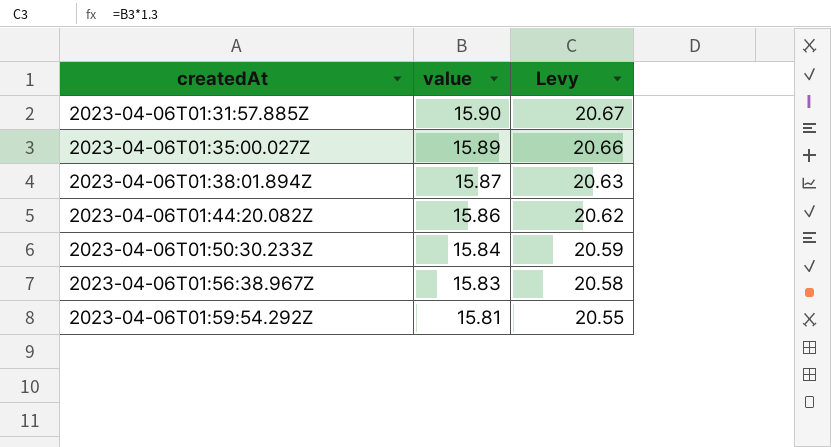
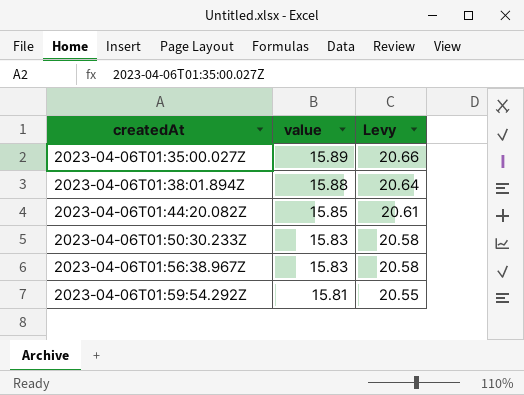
row 2023-04-06T01:31:57.885Z: 15.90 | 20.67 -> none
2023-04-06T01:38:01.894Z | value: 15.87 -> 15.88
2023-04-06T01:38:01.894Z | Levy: 20.63 -> 20.64
2023-04-06T01:44:20.082Z | value: 15.86 -> 15.85
2023-04-06T01:44:20.082Z | Levy: 20.62 -> 20.61
2023-04-06T01:50:30.233Z | value: 15.84 -> 15.83
2023-04-06T01:50:30.233Z | Levy: 20.59 -> 20.58

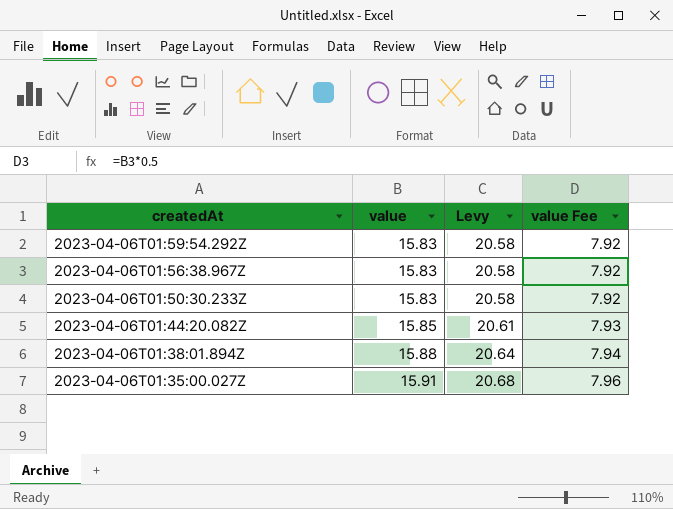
row order: createdAt ascending -> createdAt descending
column value Fee | formula: none -> [value] * 0.5
2023-04-06T01:59:54.292Z | value: 15.81 -> 15.83
2023-04-06T01:59:54.292Z | Levy: 20.55 -> 20.58
2023-04-06T01:35:00.027Z | value: 15.89 -> 15.91
2023-04-06T01:35:00.027Z | Levy: 20.66 -> 20.68

